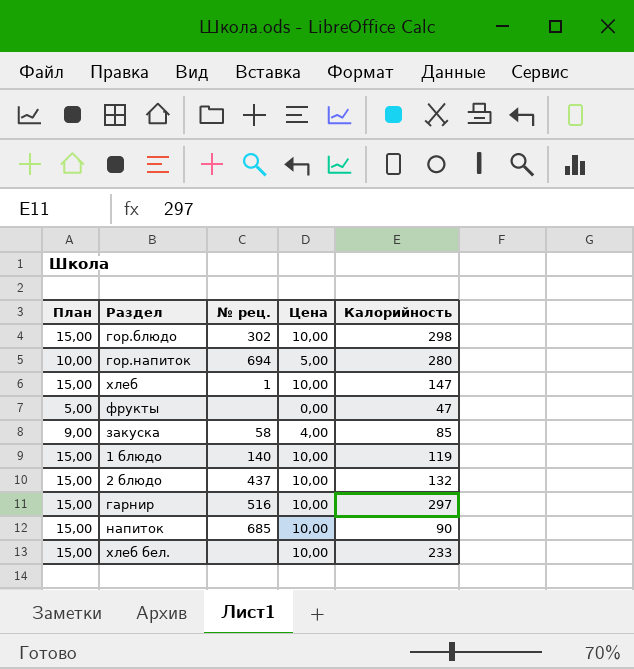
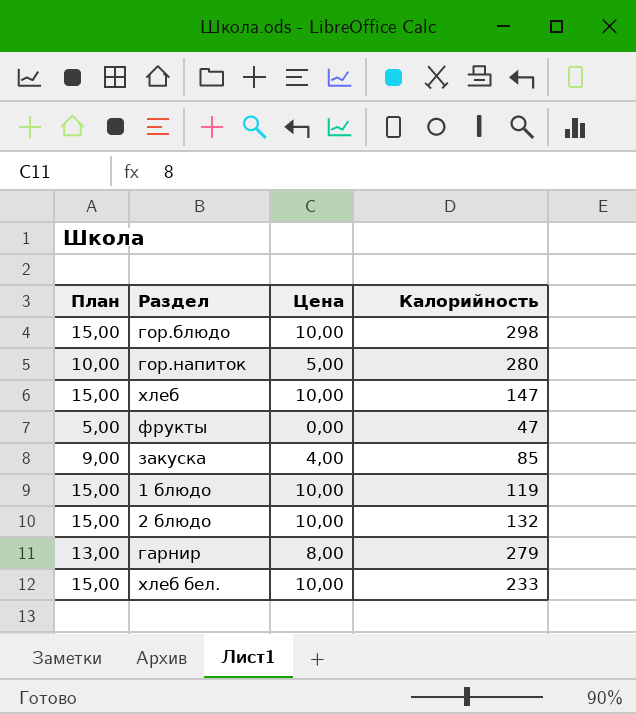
column № рец. | position: 3 -> none
row напиток: 15,00 | 685 | 10,00 | 90 -> none
гарнир | План: 15,00 -> 13,00
гарнир | Цена: 10,00 -> 8,00
гарнир | Калорийность: 297 -> 279

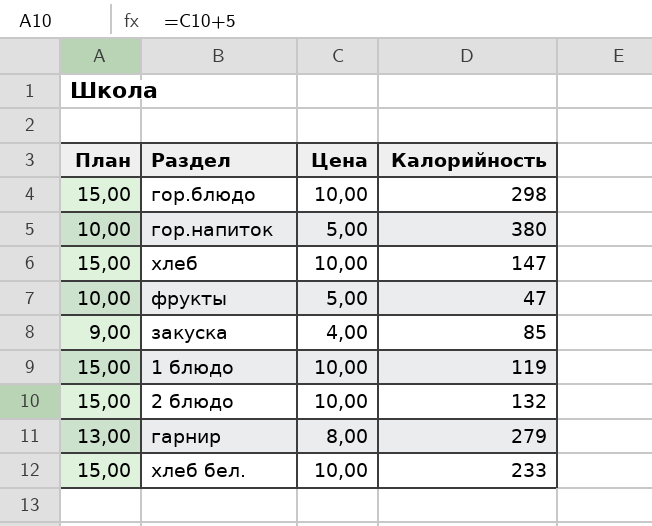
гор.напиток | Калорийность: 280 -> 380
фрукты | План: 5,00 -> 10,00
фрукты | Цена: 0,00 -> 5,00

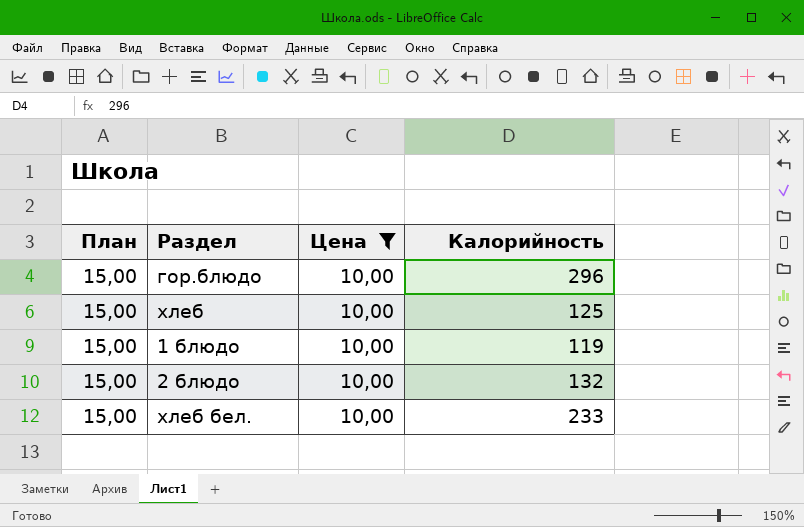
filter: none -> Цена = 10,00
гор.блюдо | Калорийность: 298 -> 296
хлеб | Калорийность: 147 -> 125

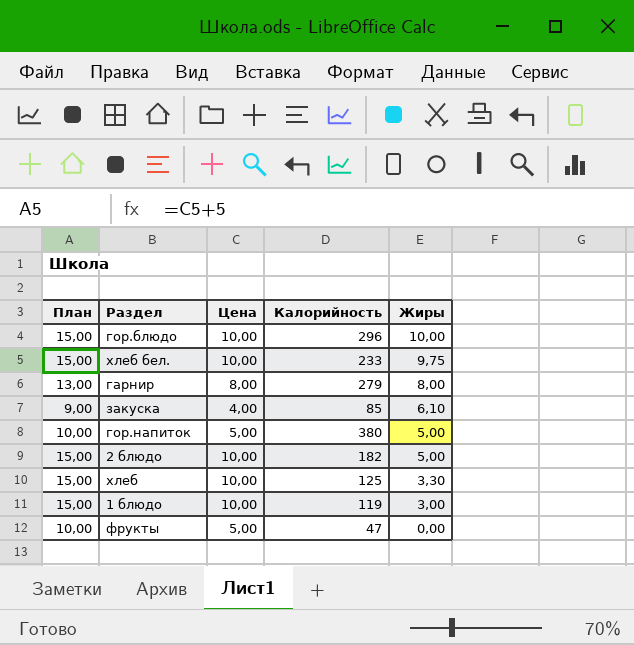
filter: Цена = 10,00 -> none
row order: none -> Жиры descending
column Жиры | position: none -> 5
2 блюдо | Калорийность: 132 -> 182

